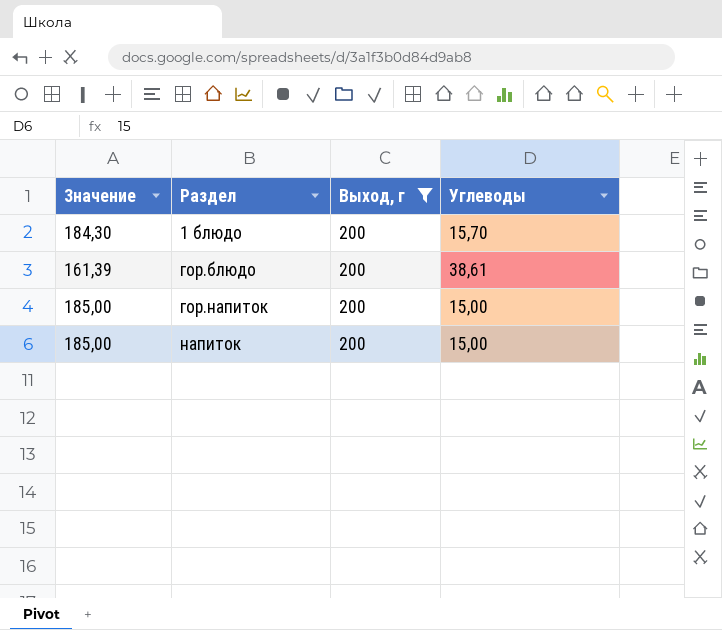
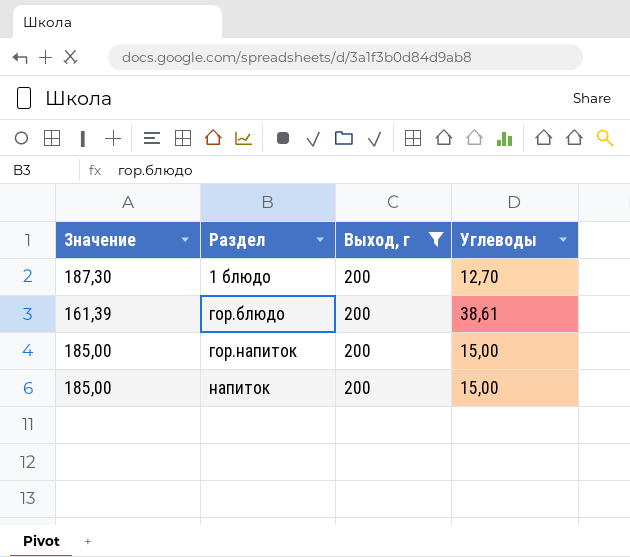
1 блюдо | Значение: 184,30 -> 187,30
1 блюдо | Углеводы: 15,70 -> 12,70

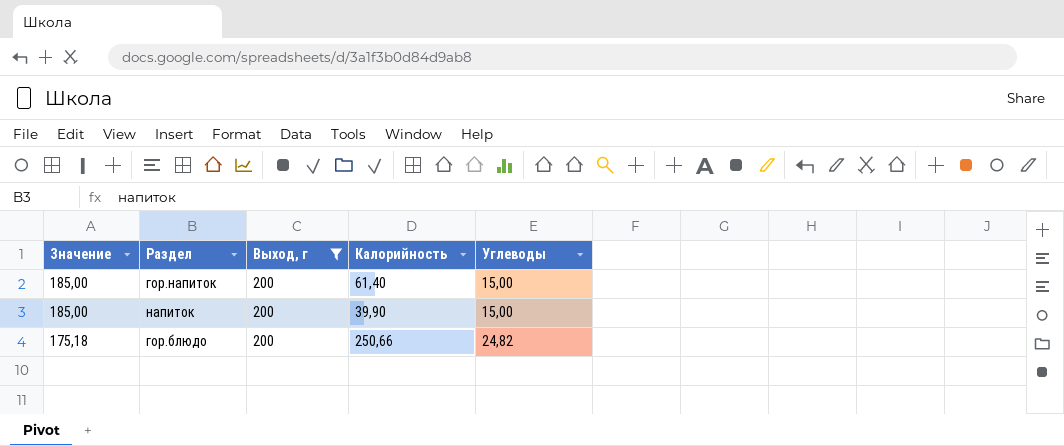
row order: Раздел ascending -> Значение descending
column Калорийность | position: none -> 4
row 1 блюдо: 187,30 | 200 | 12,70 -> none
гор.блюдо | Значение: 161,39 -> 175,18
гор.блюдо | Углеводы: 38,61 -> 24,82

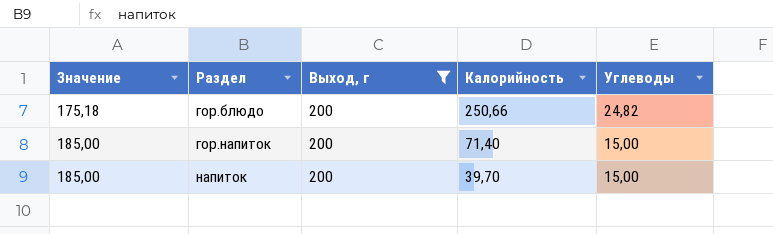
row order: Значение descending -> Значение ascending
гор.напиток | Калорийность: 61,40 -> 71,40
напиток | Калорийность: 39,90 -> 39,70

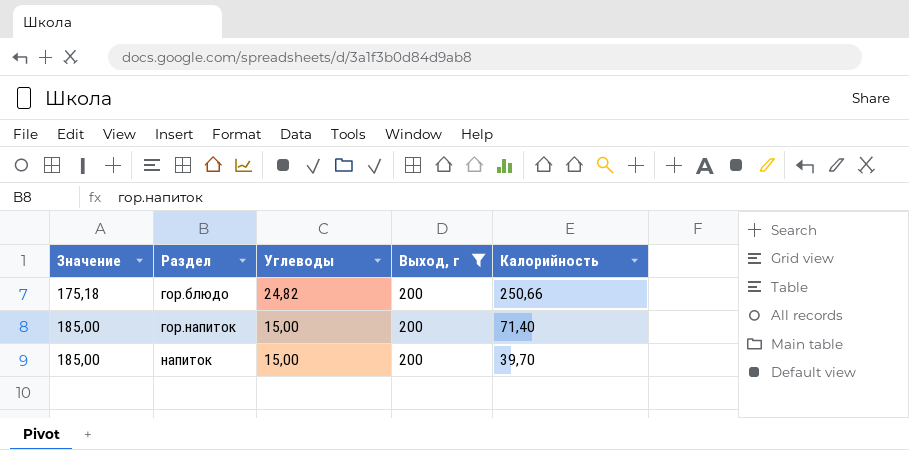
column Углеводы | position: 5 -> 3

